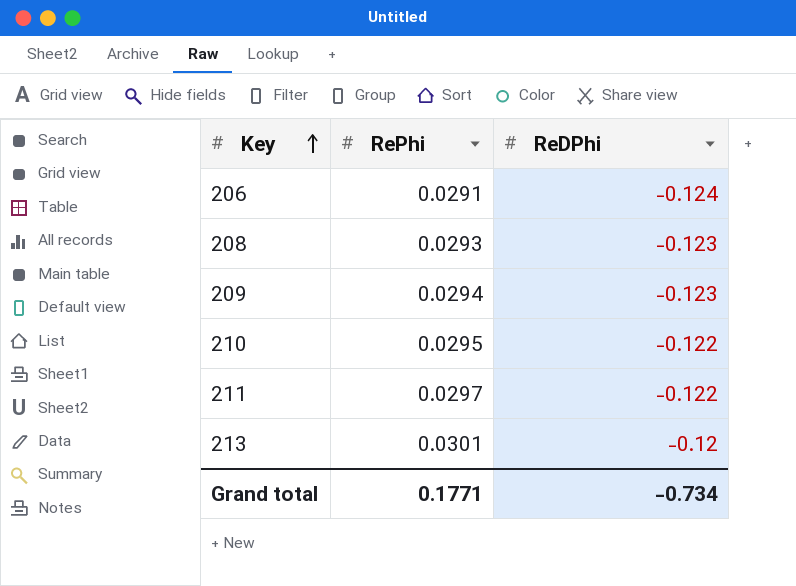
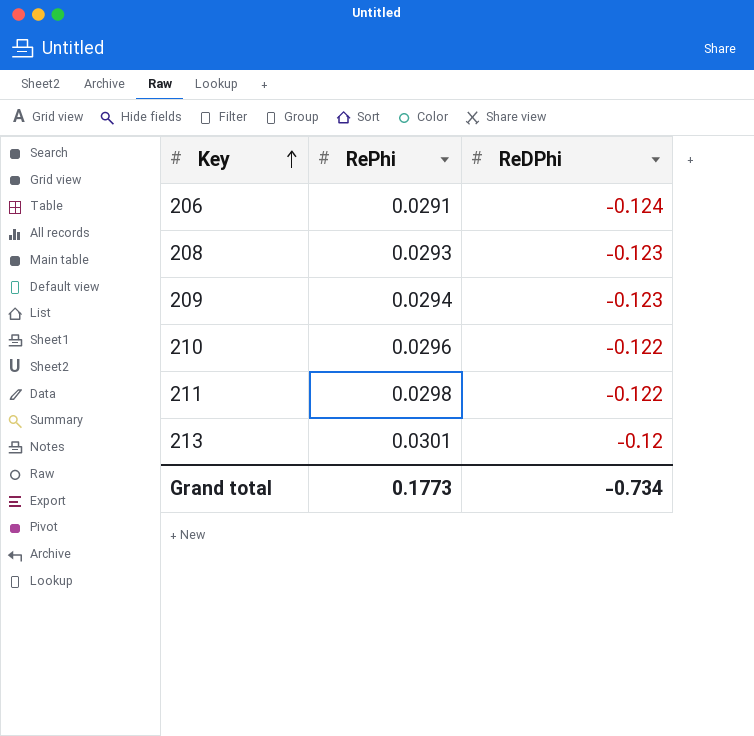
210 | RePhi: 0.0295 -> 0.0296
211 | RePhi: 0.0297 -> 0.0298
Grand total | RePhi: 0.1771 -> 0.1773

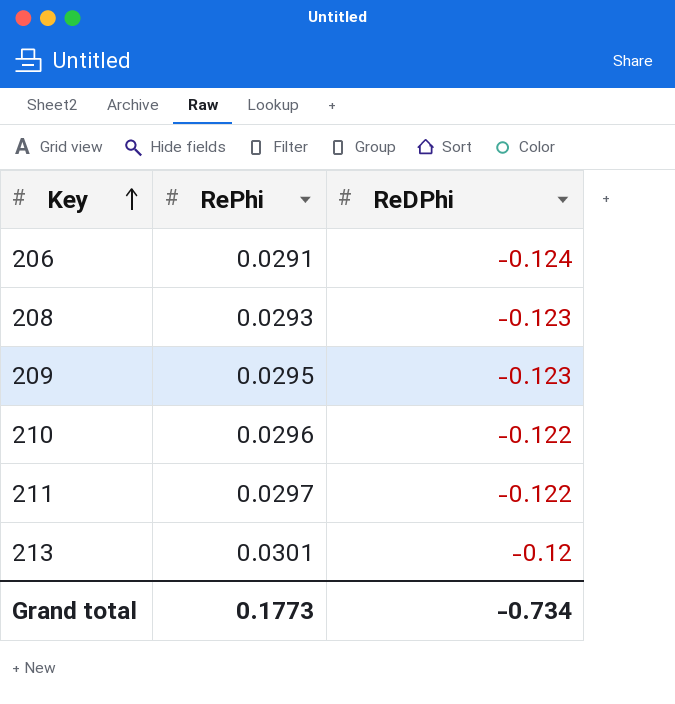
209 | RePhi: 0.0294 -> 0.0295
211 | RePhi: 0.0298 -> 0.0297

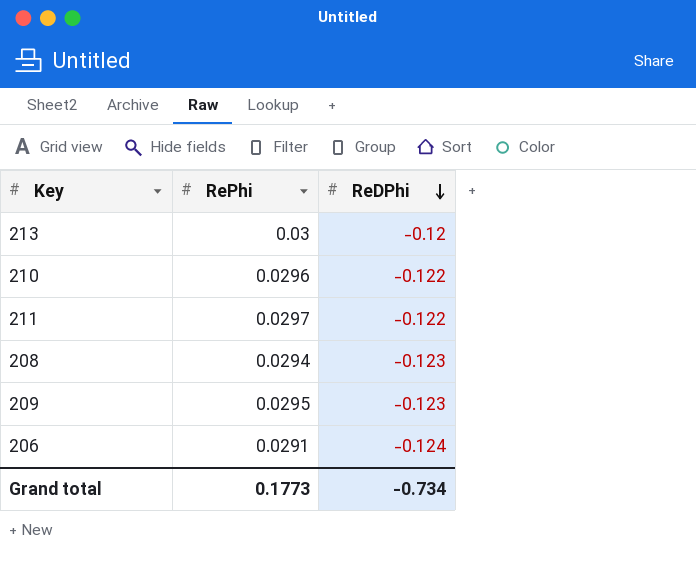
row order: Key ascending -> ReDPhi descending
213 | RePhi: 0.0301 -> 0.03
208 | RePhi: 0.0293 -> 0.0294

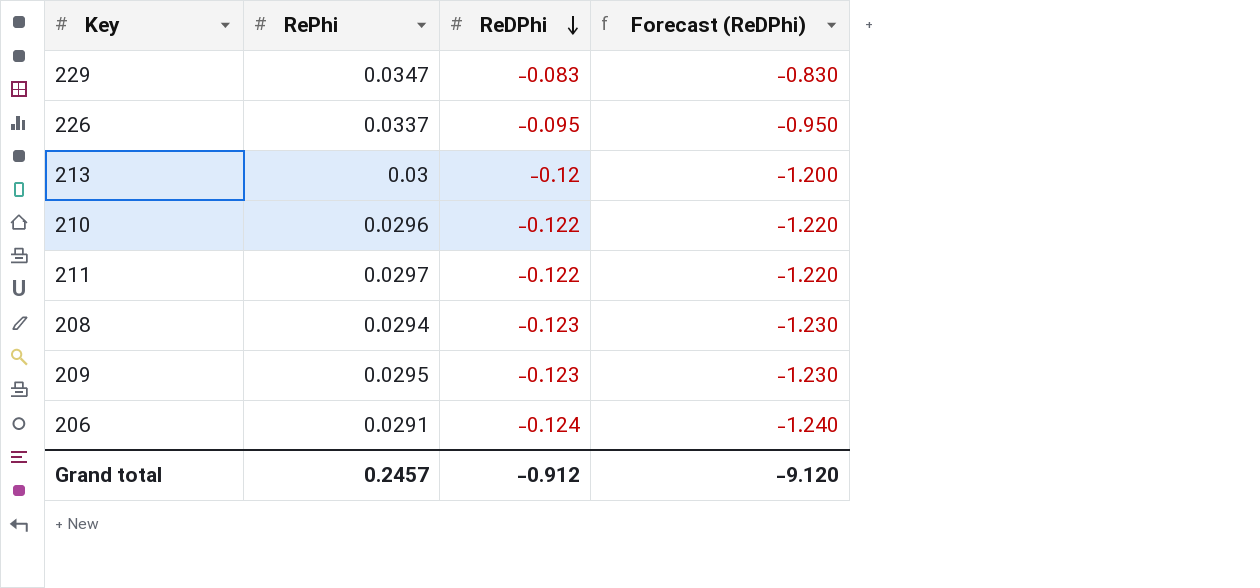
column Forecast (ReDPhi) | formula: none -> [ReDPhi] * 10
row 229: none -> 0.0347 | -0.083 | -0.830
row 226: none -> 0.0337 | -0.095 | -0.950
Grand total | RePhi: 0.1773 -> 0.2457
Grand total | ReDPhi: -0.734 -> -0.912

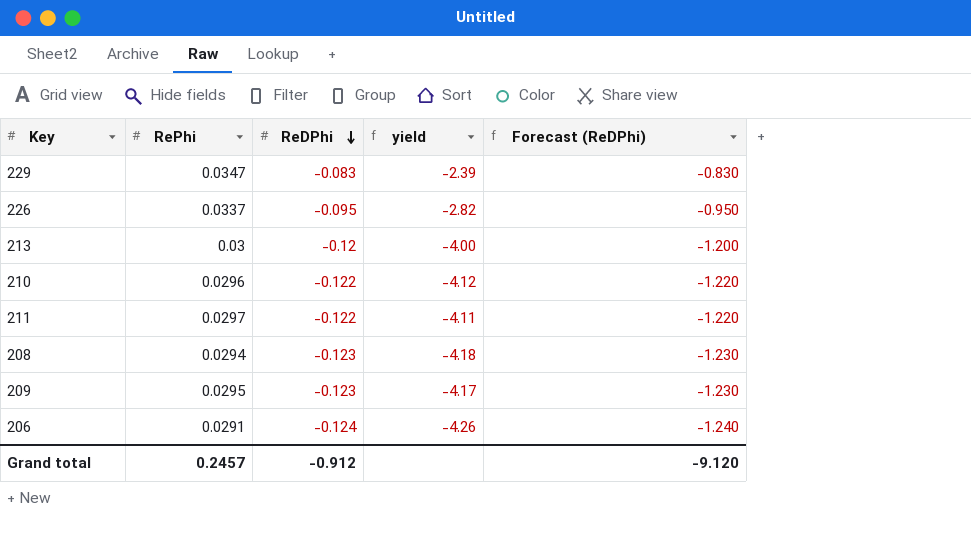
column yield | formula: none -> [ReDPhi] / [RePhi]

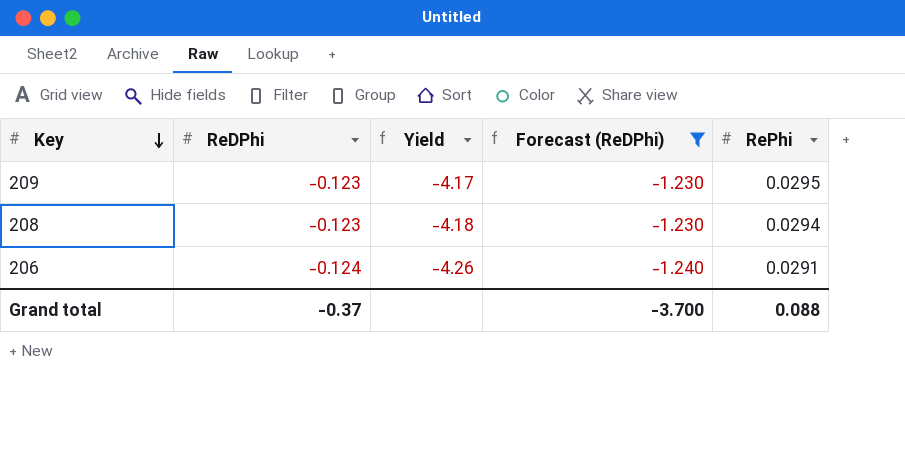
filter: none -> Forecast (ReDPhi) <= -1.230
row order: ReDPhi descending -> Key descending
column name: yield -> Yield
column RePhi | position: 2 -> 5
Grand total | ReDPhi: -0.912 -> -0.37
Grand total | Forecast (ReDPhi): -9.120 -> -3.700
Grand total | RePhi: 0.2457 -> 0.088

